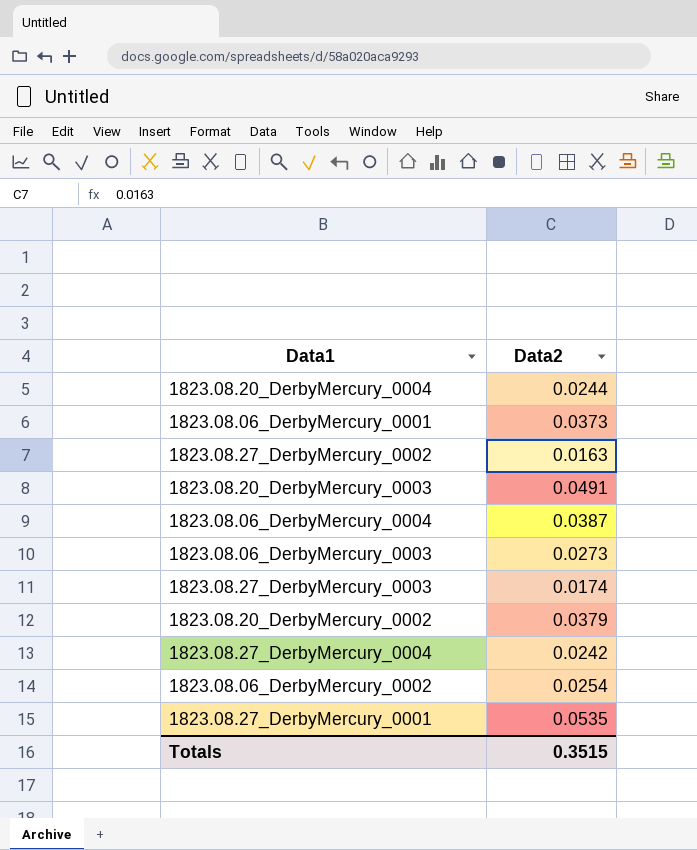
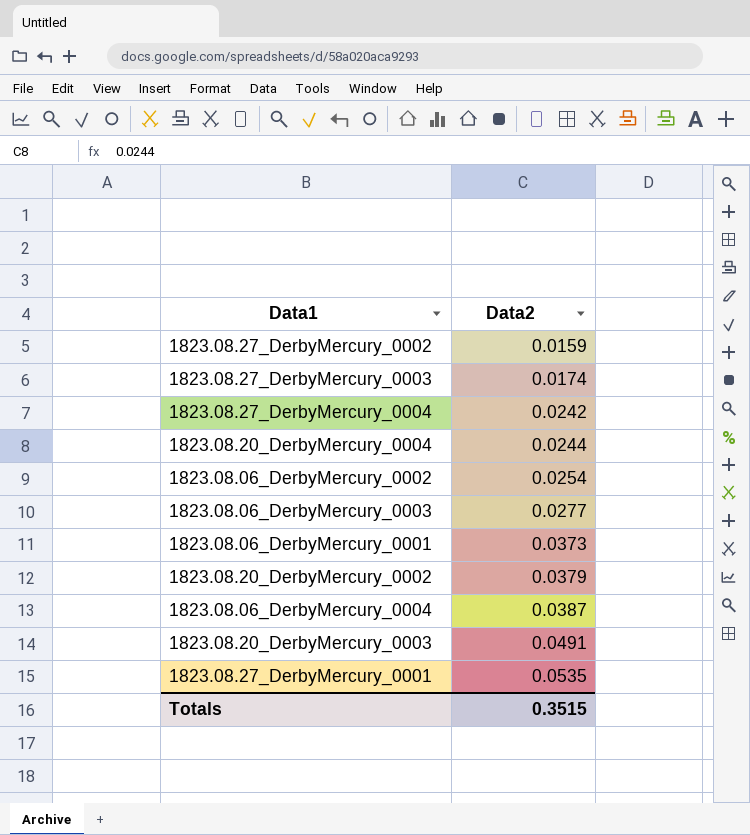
row order: none -> Data2 ascending
1823.08.27_DerbyMercury_0002 | Data2: 0.0163 -> 0.0159
1823.08.06_DerbyMercury_0003 | Data2: 0.0273 -> 0.0277

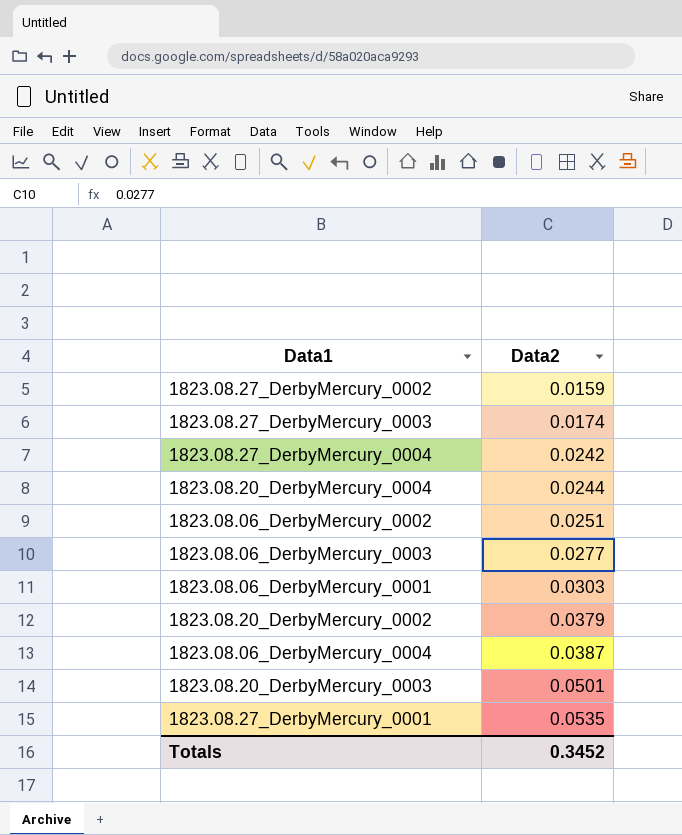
1823.08.06_DerbyMercury_0002 | Data2: 0.0254 -> 0.0251
1823.08.06_DerbyMercury_0001 | Data2: 0.0373 -> 0.0303
1823.08.20_DerbyMercury_0003 | Data2: 0.0491 -> 0.0501
Totals | Data2: 0.3515 -> 0.3452

